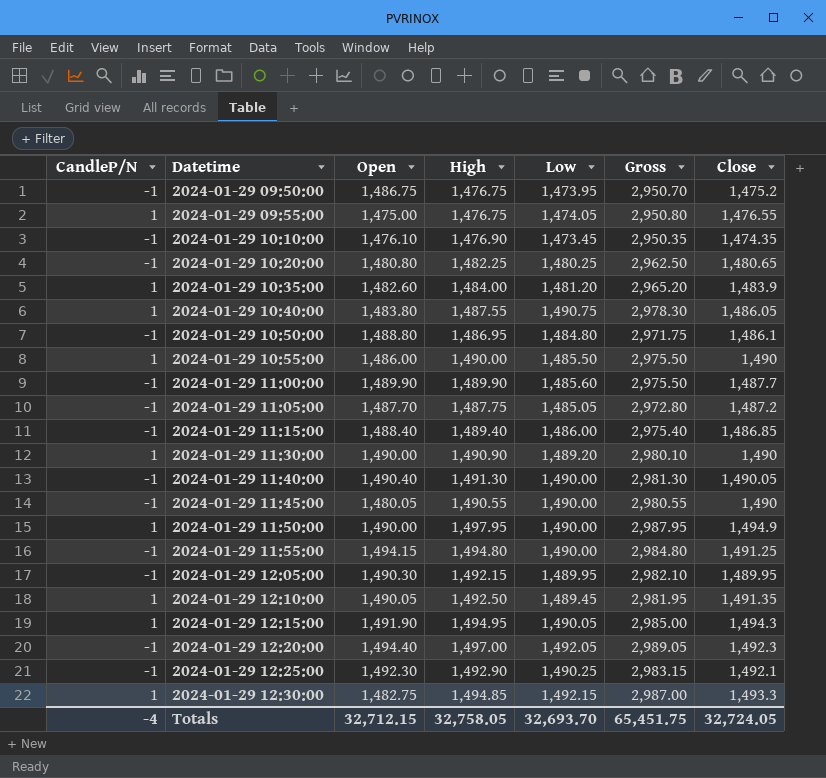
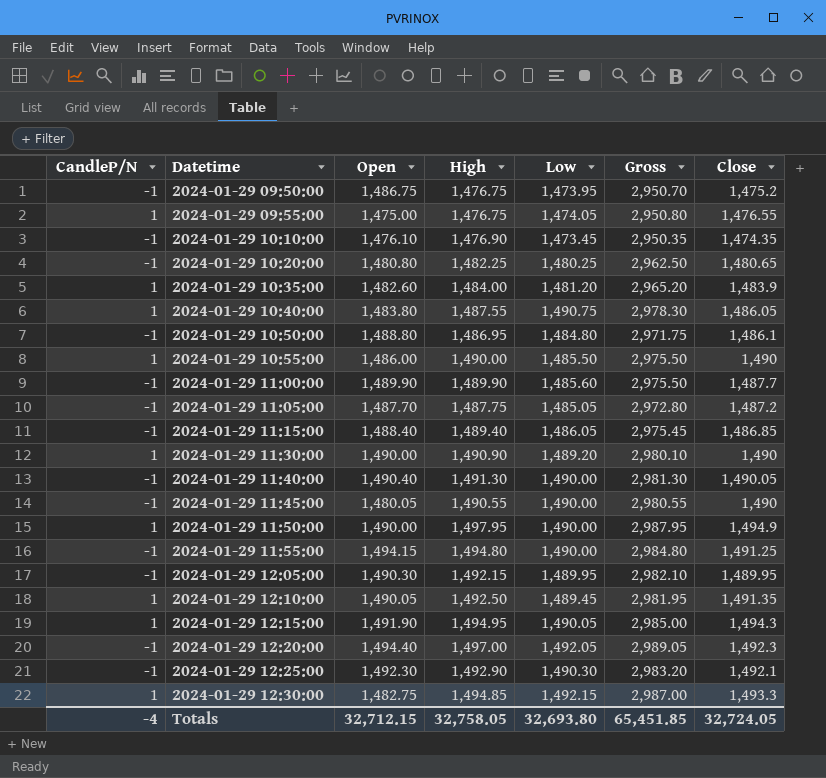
2024-01-29 11:15:00 | Low: 1,486.00 -> 1,486.05
2024-01-29 11:15:00 | Gross: 2,975.40 -> 2,975.45
2024-01-29 12:25:00 | Low: 1,490.25 -> 1,490.30
2024-01-29 12:25:00 | Gross: 2,983.15 -> 2,983.20
Totals | Low: 32,693.70 -> 32,693.80
Totals | Gross: 65,451.75 -> 65,451.85

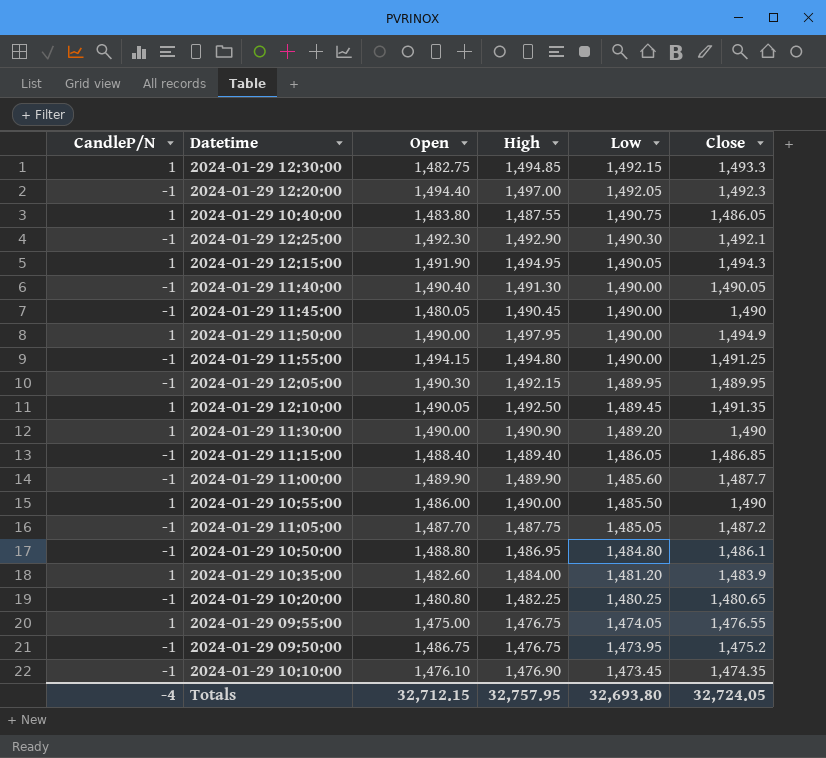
row order: Datetime ascending -> Low descending
column Gross | formula: [High] + [Low] -> none
2024-01-29 11:45:00 | High: 1,490.55 -> 1,490.45
Totals | High: 32,758.05 -> 32,757.95

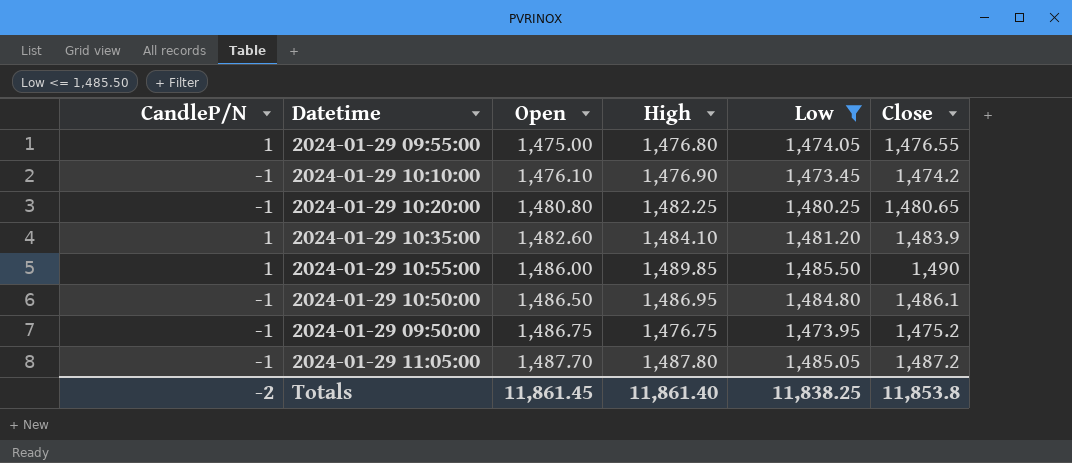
filter: none -> Low <= 1,485.50
row order: Low descending -> Open ascending
2024-01-29 09:55:00 | High: 1,476.75 -> 1,476.80
2024-01-29 10:10:00 | Close: 1,474.35 -> 1,474.2
2024-01-29 10:35:00 | High: 1,484.00 -> 1,484.10
2024-01-29 10:55:00 | High: 1,490.00 -> 1,489.85
2024-01-29 10:50:00 | Open: 1,488.80 -> 1,486.50
2024-01-29 11:05:00 | High: 1,487.75 -> 1,487.80
Totals | CandleP/N: -4 -> -2
Totals | Open: 32,712.15 -> 11,861.45
Totals | High: 32,757.95 -> 11,861.40
Totals | Low: 32,693.80 -> 11,838.25
Totals | Close: 32,724.05 -> 11,853.8

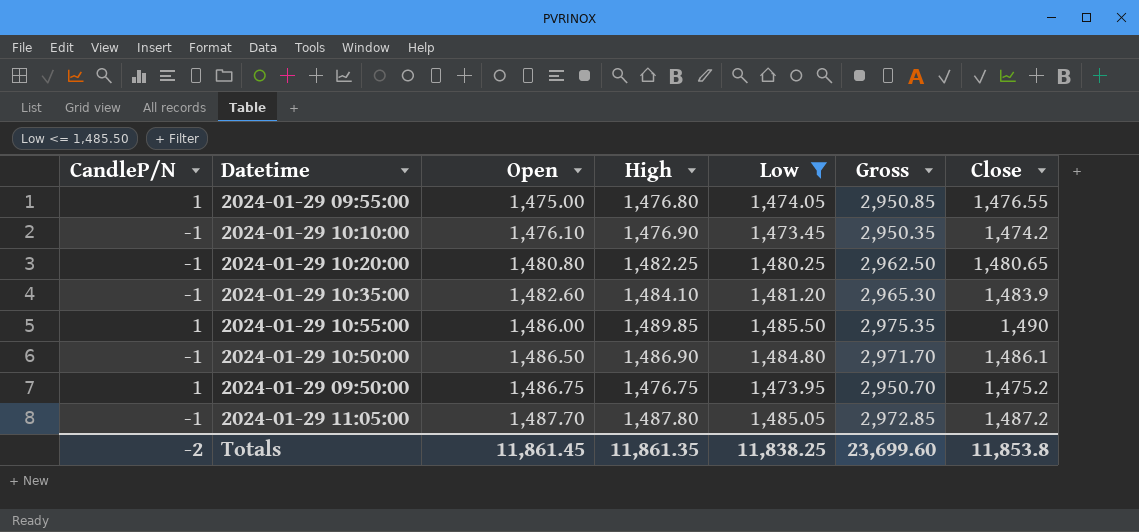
column Gross | formula: none -> [High] + [Low]
2024-01-29 10:35:00 | CandleP/N: 1 -> -1
2024-01-29 10:50:00 | High: 1,486.95 -> 1,486.90
2024-01-29 09:50:00 | CandleP/N: -1 -> 1
Totals | High: 11,861.40 -> 11,861.35

